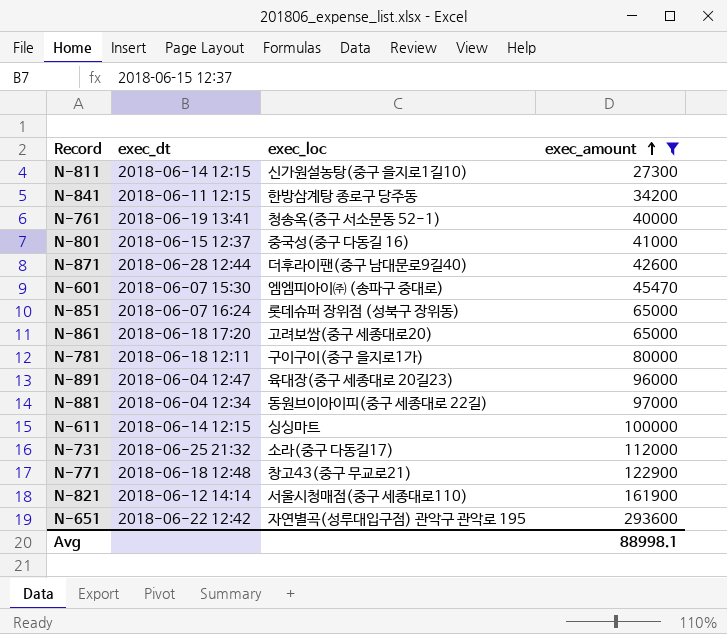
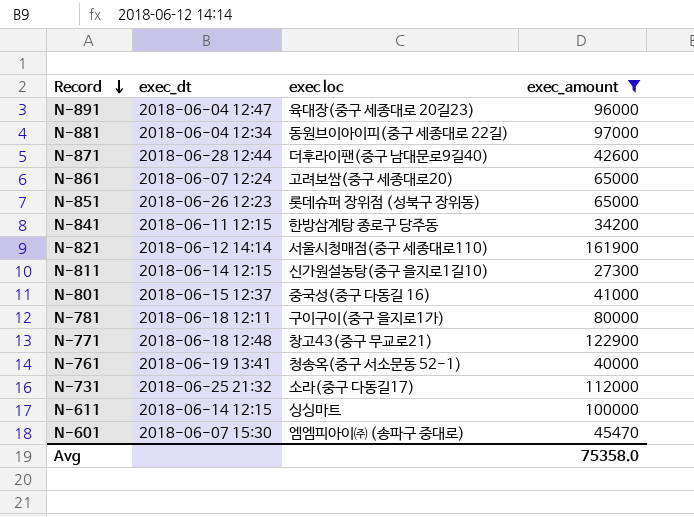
row order: exec_amount ascending -> Record descending
column name: exec_loc -> exec loc
row N-651: 2018-06-22 12:42 | 자연별곡(성루대입구점) 관악구 관악로 195 | 293600 -> none
N-861 | exec_dt: 2018-06-18 17:20 -> 2018-06-07 12:24
N-851 | exec_dt: 2018-06-07 16:24 -> 2018-06-26 12:23
Avg | exec_amount: 88998.1 -> 75358.0

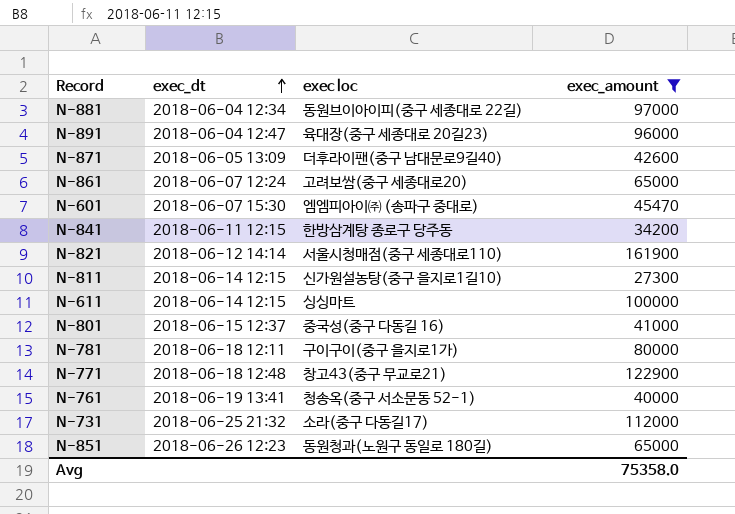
row order: Record descending -> exec_dt ascending
N-871 | exec_dt: 2018-06-28 12:44 -> 2018-06-05 13:09
N-851 | exec loc: 롯데슈퍼 장위점 (성북구 장위동) -> 동원청과(노원구 동일로 180길)

